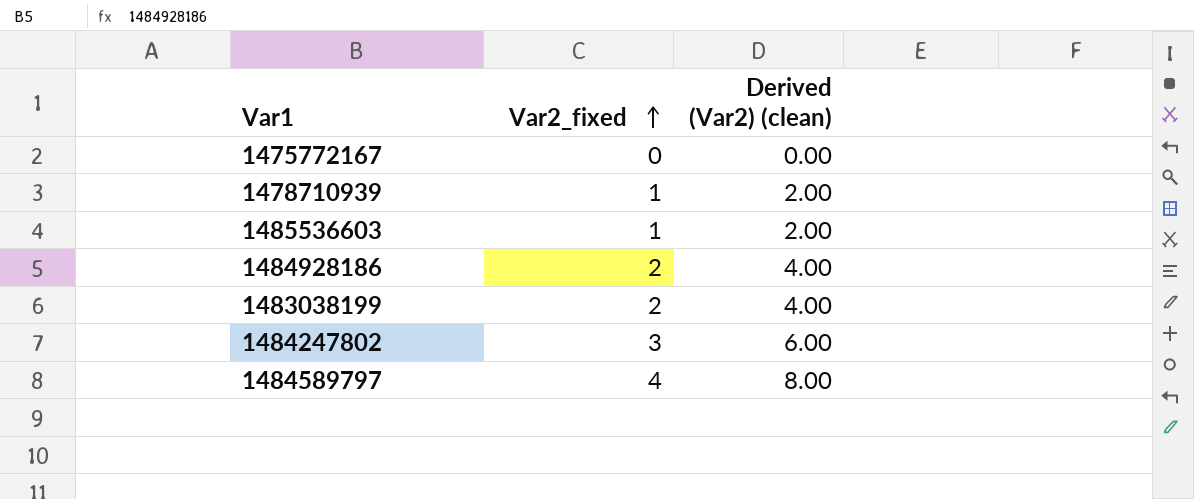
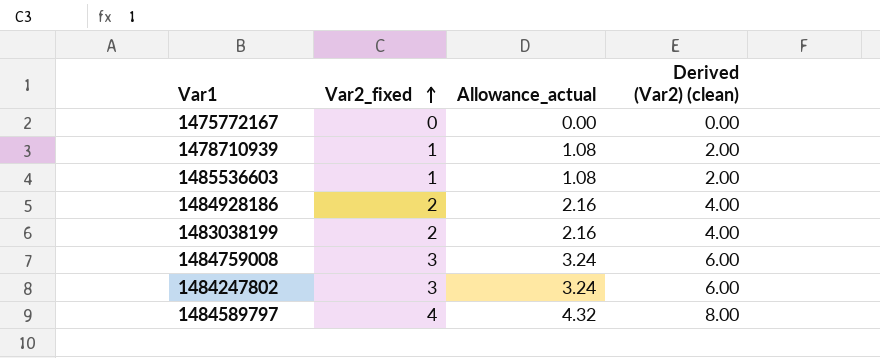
column Allowance_actual | formula: none -> [Var2_fixed] * 1.08
row 1484759008: none -> 3 | 3.24 | 6.00

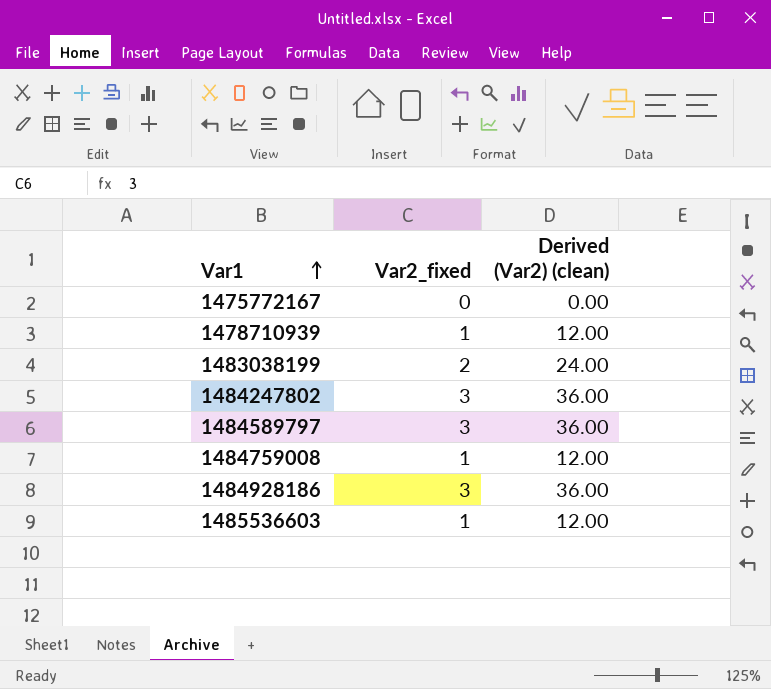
row order: Var2_fixed ascending -> Var1 ascending
column Allowance_actual | formula: [Var2_fixed] * 1.08 -> none
column Derived (Var2) (clean) | formula: [Var2_fixed] * 2 -> [Var2_fixed] * 12
1484589797 | Var2_fixed: 4 -> 3
1484759008 | Var2_fixed: 3 -> 1
1484928186 | Var2_fixed: 2 -> 3

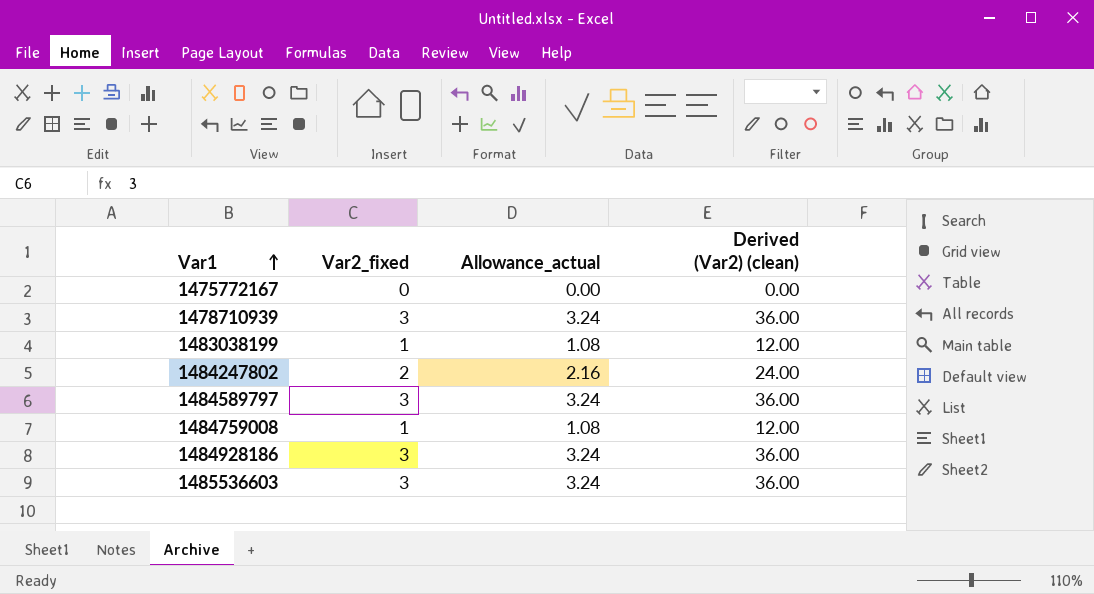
column Allowance_actual | formula: none -> [Var2_fixed] * 1.08
1478710939 | Var2_fixed: 1 -> 3
1478710939 | Derived (Var2) (clean): 12.00 -> 36.00
1483038199 | Var2_fixed: 2 -> 1
1483038199 | Derived (Var2) (clean): 24.00 -> 12.00
1484247802 | Var2_fixed: 3 -> 2
1484247802 | Derived (Var2) (clean): 36.00 -> 24.00
1485536603 | Var2_fixed: 1 -> 3
1485536603 | Derived (Var2) (clean): 12.00 -> 36.00

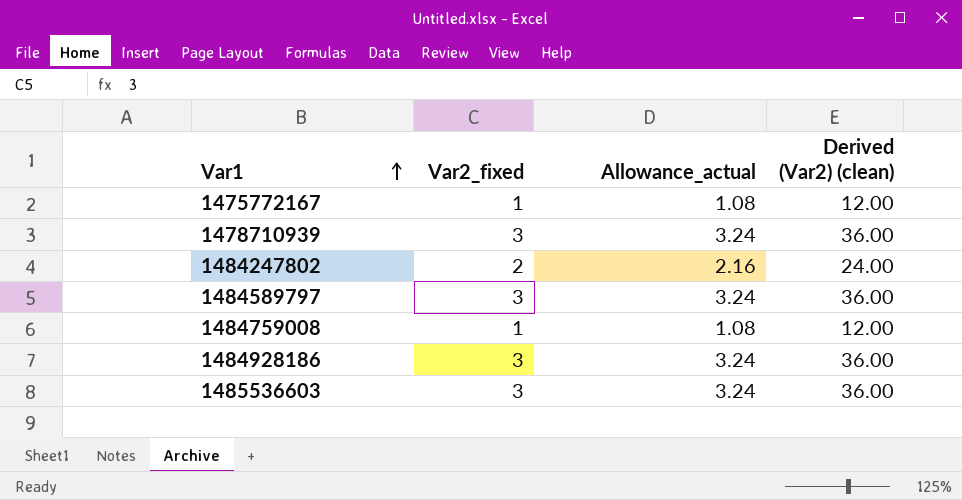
row 1483038199: 1 | 1.08 | 12.00 -> none
1475772167 | Var2_fixed: 0 -> 1
1475772167 | Allowance_actual: 0.00 -> 1.08
1475772167 | Derived (Var2) (clean): 0.00 -> 12.00

